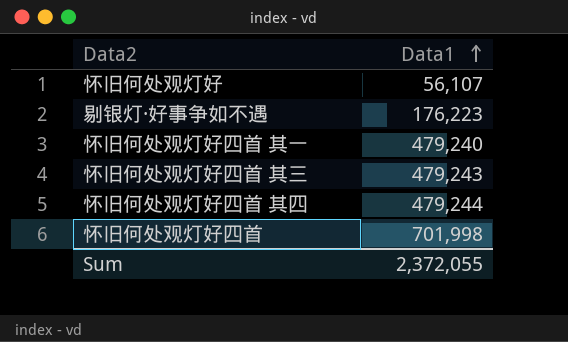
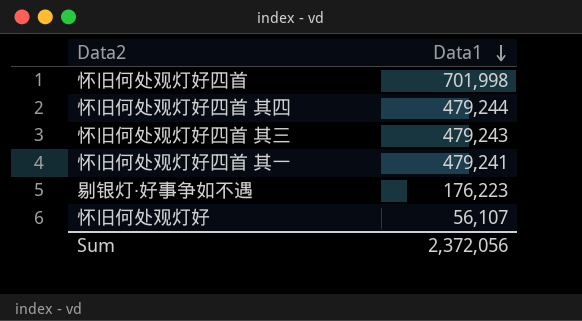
row order: Data1 ascending -> Data1 descending
怀旧何处观灯好四首 其一 | Data1: 479,240 -> 479,241
Sum | Data1: 2,372,055 -> 2,372,056

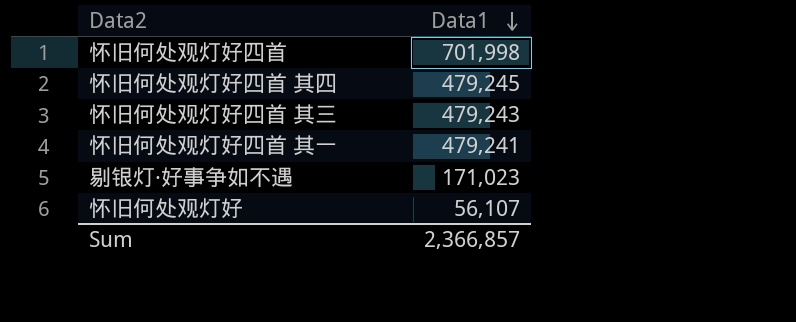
怀旧何处观灯好四首 其四 | Data1: 479,244 -> 479,245
剔银灯·好事争如不遇 | Data1: 176,223 -> 171,023
Sum | Data1: 2,372,056 -> 2,366,857

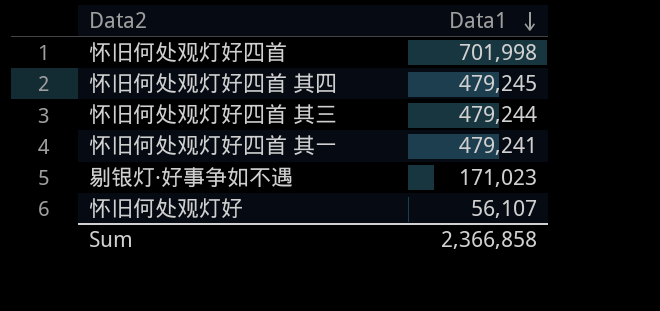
怀旧何处观灯好四首 其三 | Data1: 479,243 -> 479,244
Sum | Data1: 2,366,857 -> 2,366,858

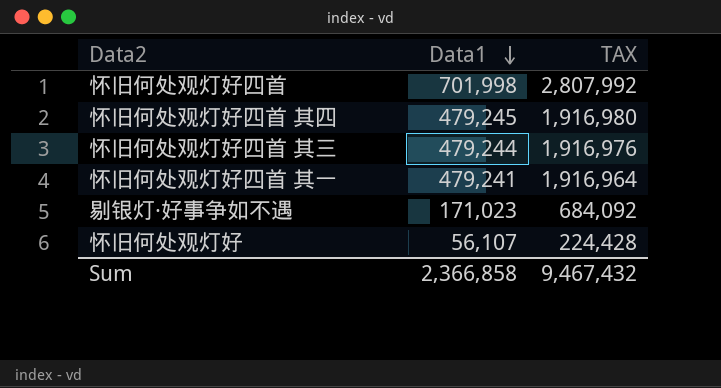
column TAX | formula: none -> [Data1] * 4

